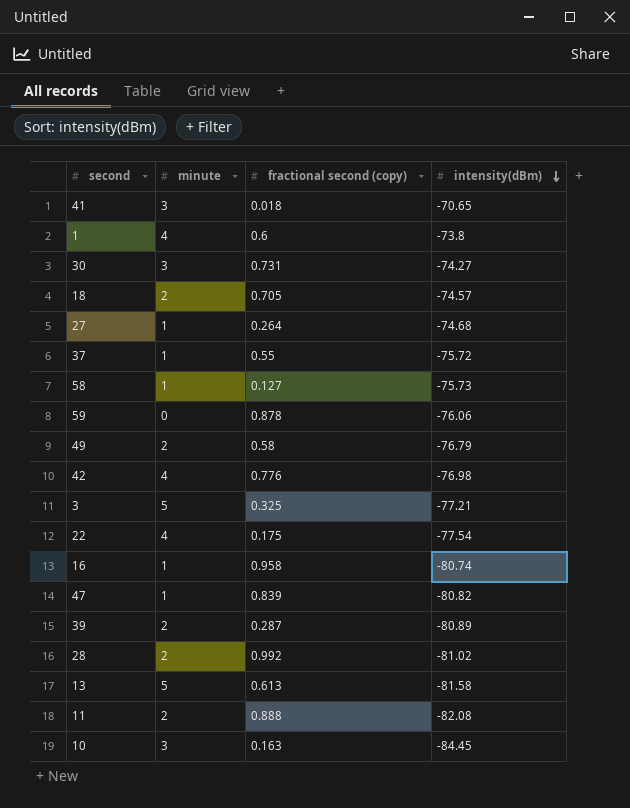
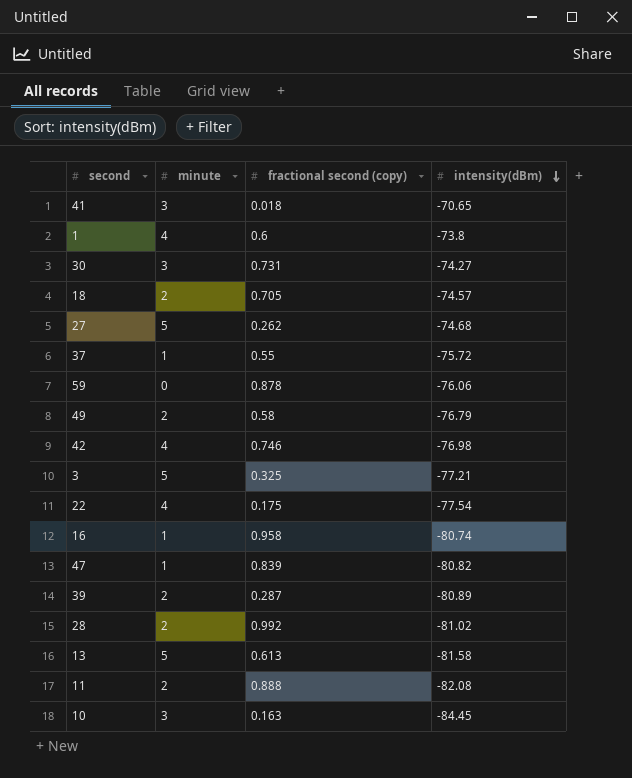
row 58: 1 | 0.127 | -75.73 -> none
27 | minute: 1 -> 5
27 | fractional second (copy): 0.264 -> 0.262
42 | fractional second (copy): 0.776 -> 0.746

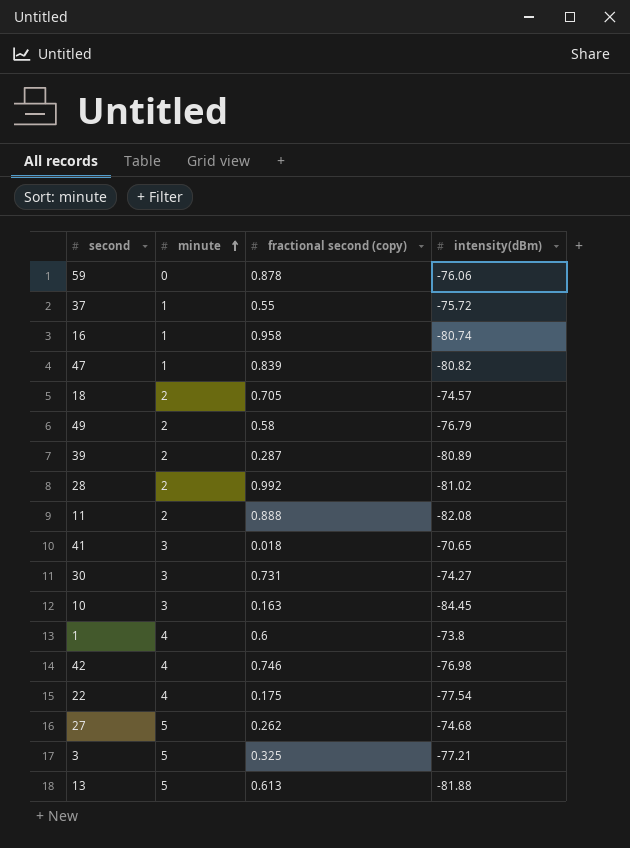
row order: intensity(dBm) descending -> minute ascending
13 | intensity(dBm): -81.58 -> -81.88

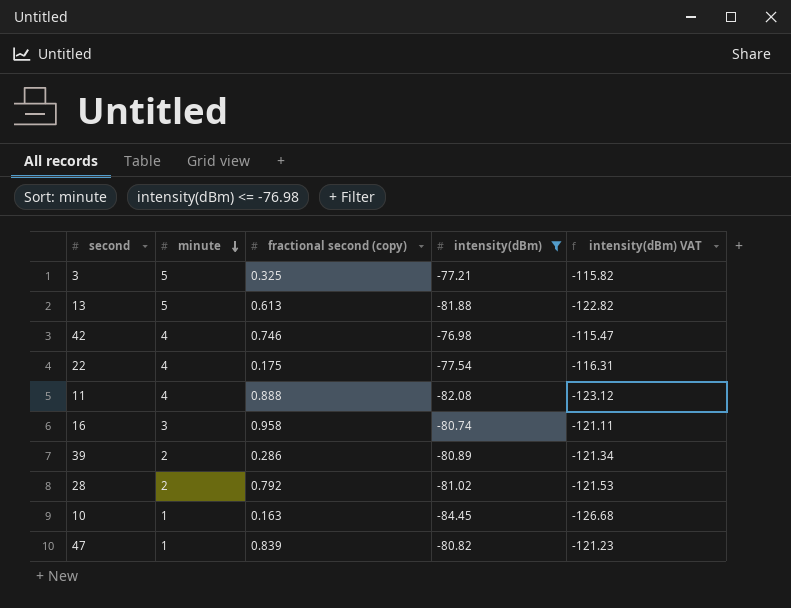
filter: none -> intensity(dBm) <= -76.98
row order: minute ascending -> minute descending
column intensity(dBm) VAT | formula: none -> [intensity(dBm)] * 1.5
11 | minute: 2 -> 4
16 | minute: 1 -> 3
39 | fractional second (copy): 0.287 -> 0.286
28 | fractional second (copy): 0.992 -> 0.792
10 | minute: 3 -> 1

